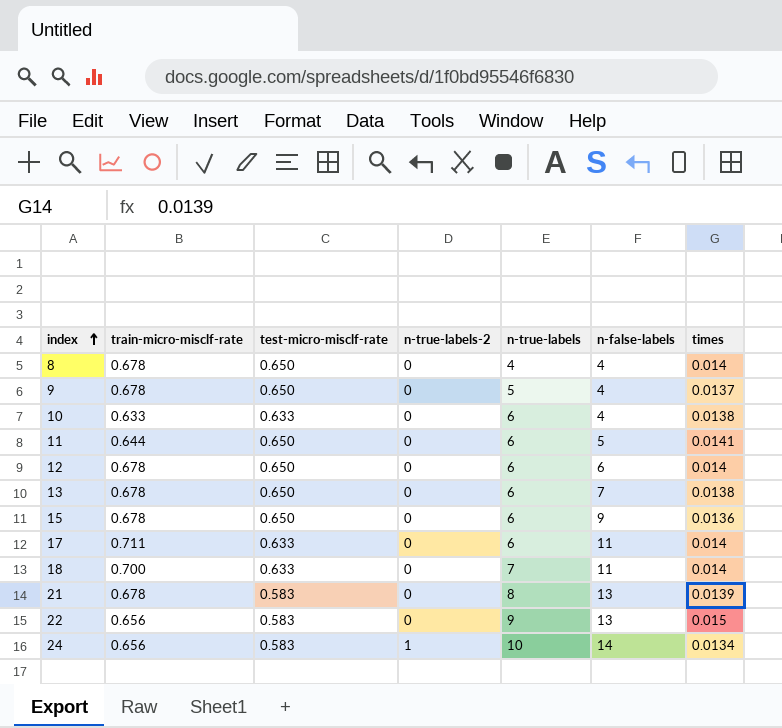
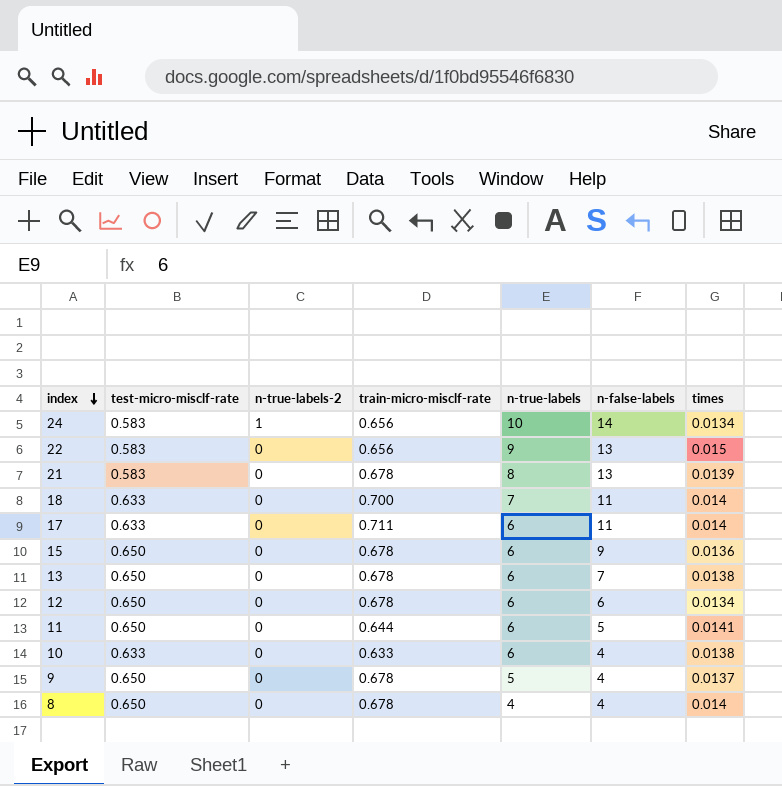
row order: index ascending -> index descending
column train-micro-misclf-rate | position: 2 -> 4
12 | times: 0.014 -> 0.0134

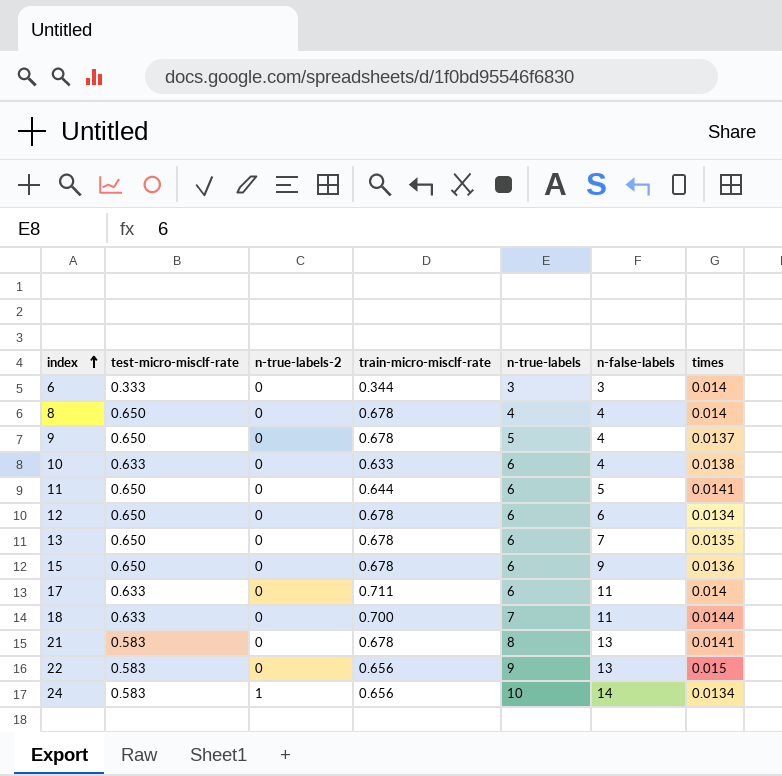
row order: index descending -> index ascending
row 6: none -> 0.333 | 0 | 0.344 | 3 | 3 | 0.014
13 | times: 0.0138 -> 0.0135
18 | times: 0.014 -> 0.0144
21 | times: 0.0139 -> 0.0141

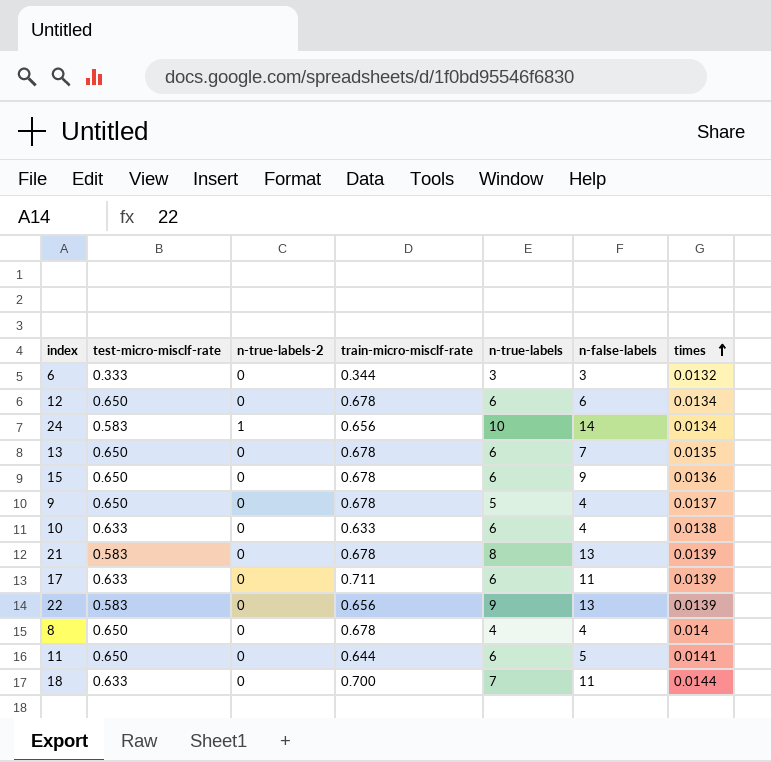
row order: index ascending -> times ascending
6 | times: 0.014 -> 0.0132
21 | times: 0.0141 -> 0.0139
17 | times: 0.014 -> 0.0139
22 | times: 0.015 -> 0.0139

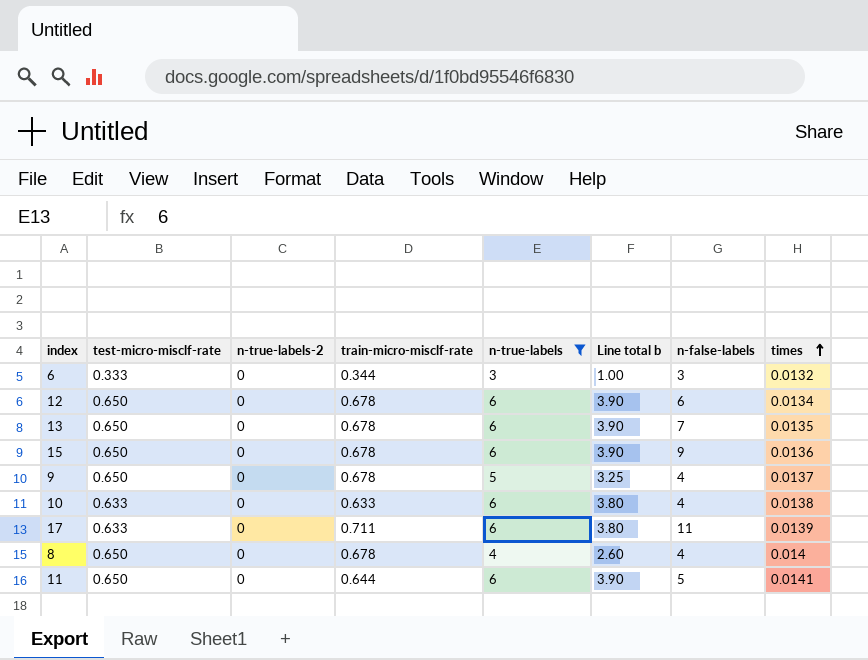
filter: none -> n-true-labels <= 6
column Line total b | formula: none -> [test-micro-misclf-rate] * [n-true-labels]

